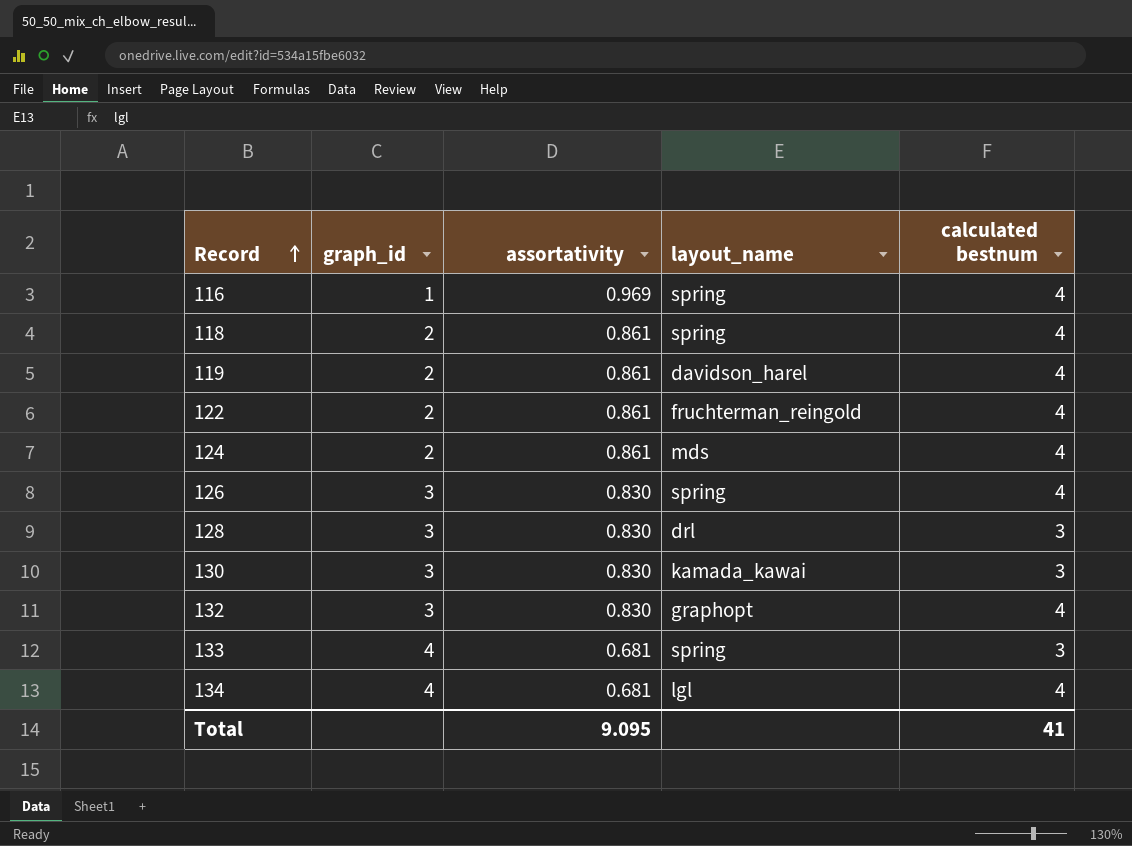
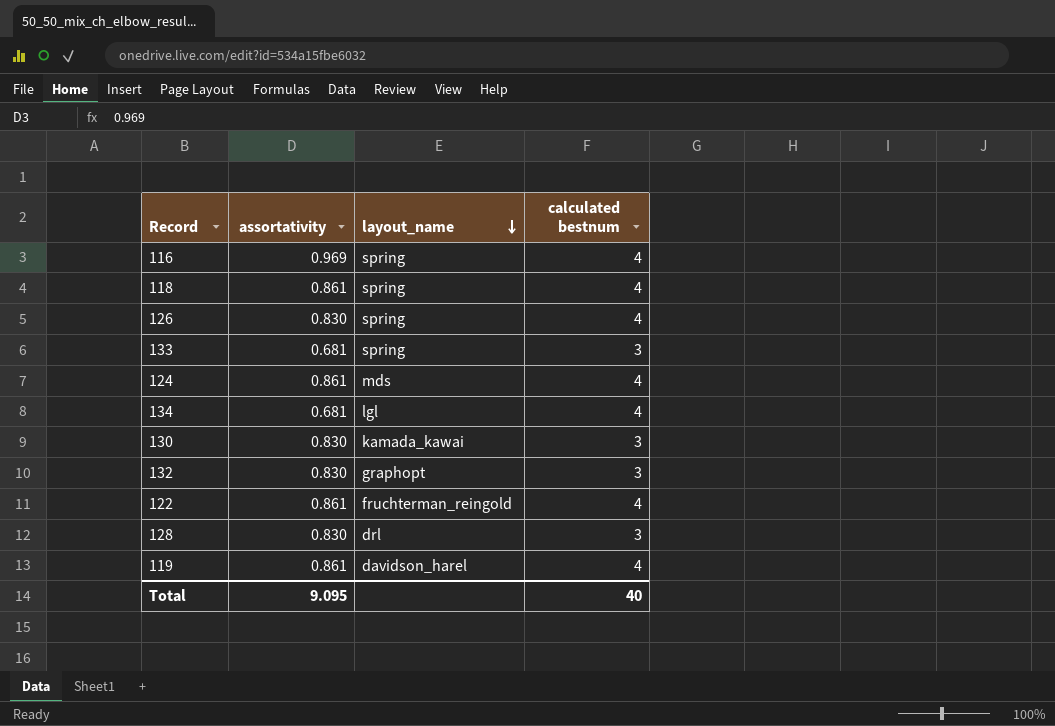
row order: Record ascending -> layout_name descending
column graph_id | position: 2 -> none
132 | calculated bestnum: 4 -> 3
Total | calculated bestnum: 41 -> 40

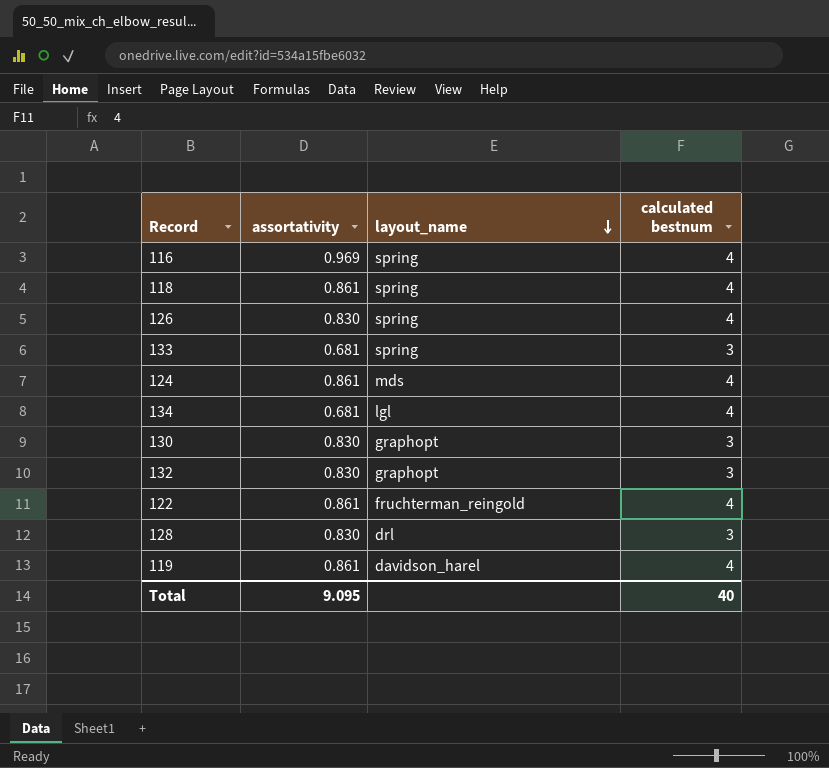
130 | layout_name: kamada_kawai -> graphopt

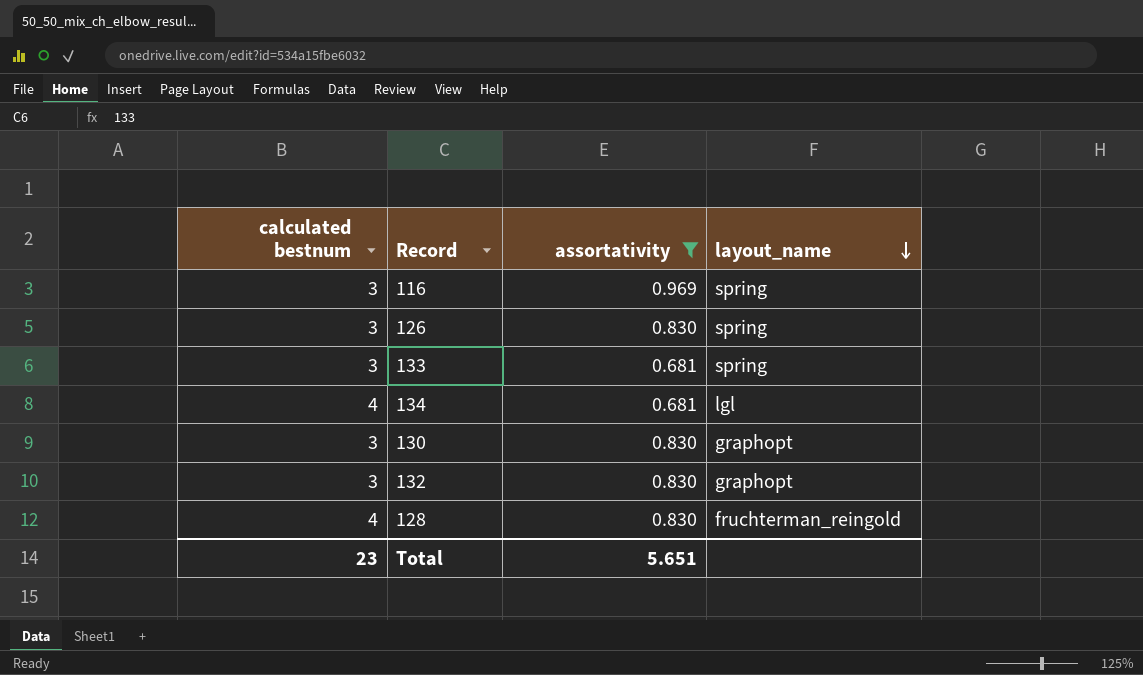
filter: none -> assortativity != 0.861
column calculated bestnum | position: 4 -> 1
116 | calculated bestnum: 4 -> 3
126 | calculated bestnum: 4 -> 3
128 | calculated bestnum: 3 -> 4
128 | layout_name: drl -> fruchterman_reingold
Total | calculated bestnum: 40 -> 23
Total | assortativity: 9.095 -> 5.651

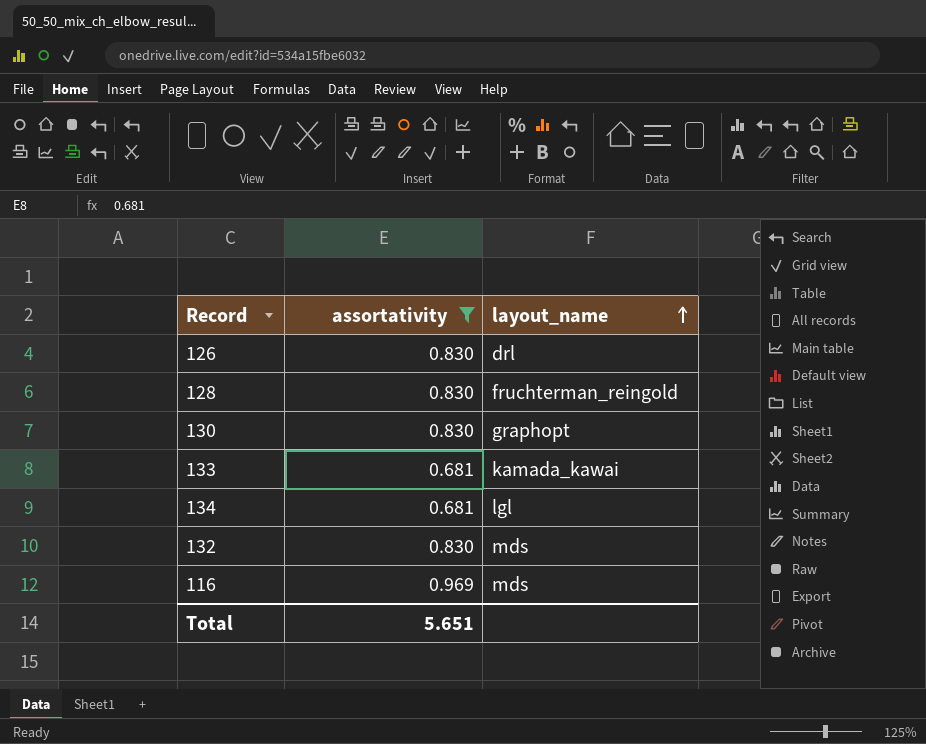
row order: layout_name descending -> layout_name ascending
column calculated bestnum | position: 1 -> none
126 | layout_name: spring -> drl
133 | layout_name: spring -> kamada_kawai
132 | layout_name: graphopt -> mds
116 | layout_name: spring -> mds

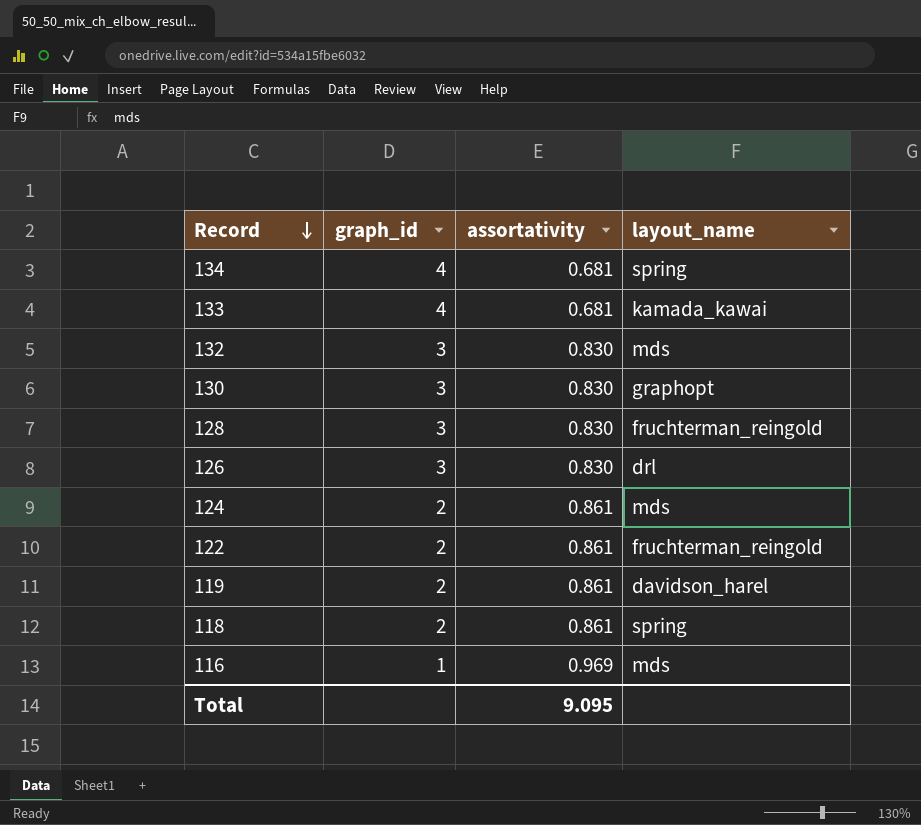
filter: assortativity != 0.861 -> none
row order: layout_name ascending -> Record descending
column graph_id | position: none -> 2
134 | layout_name: lgl -> spring
Total | assortativity: 5.651 -> 9.095

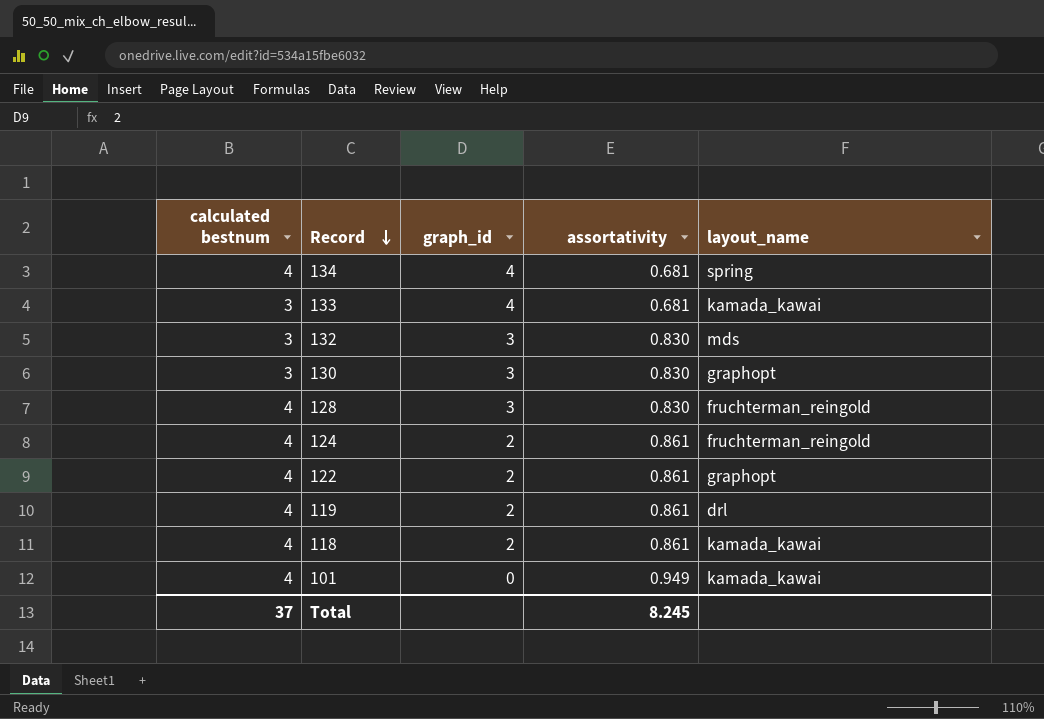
column calculated bestnum | position: none -> 1
row 126: 3 | 0.830 | drl -> none
row 116: 1 | 0.969 | mds -> none
124 | layout_name: mds -> fruchterman_reingold
122 | layout_name: fruchterman_reingold -> graphopt
119 | layout_name: davidson_harel -> drl
118 | layout_name: spring -> kamada_kawai
row 101: none -> 4 | 0 | 0.949 | kamada_kawai
Total | assortativity: 9.095 -> 8.245

